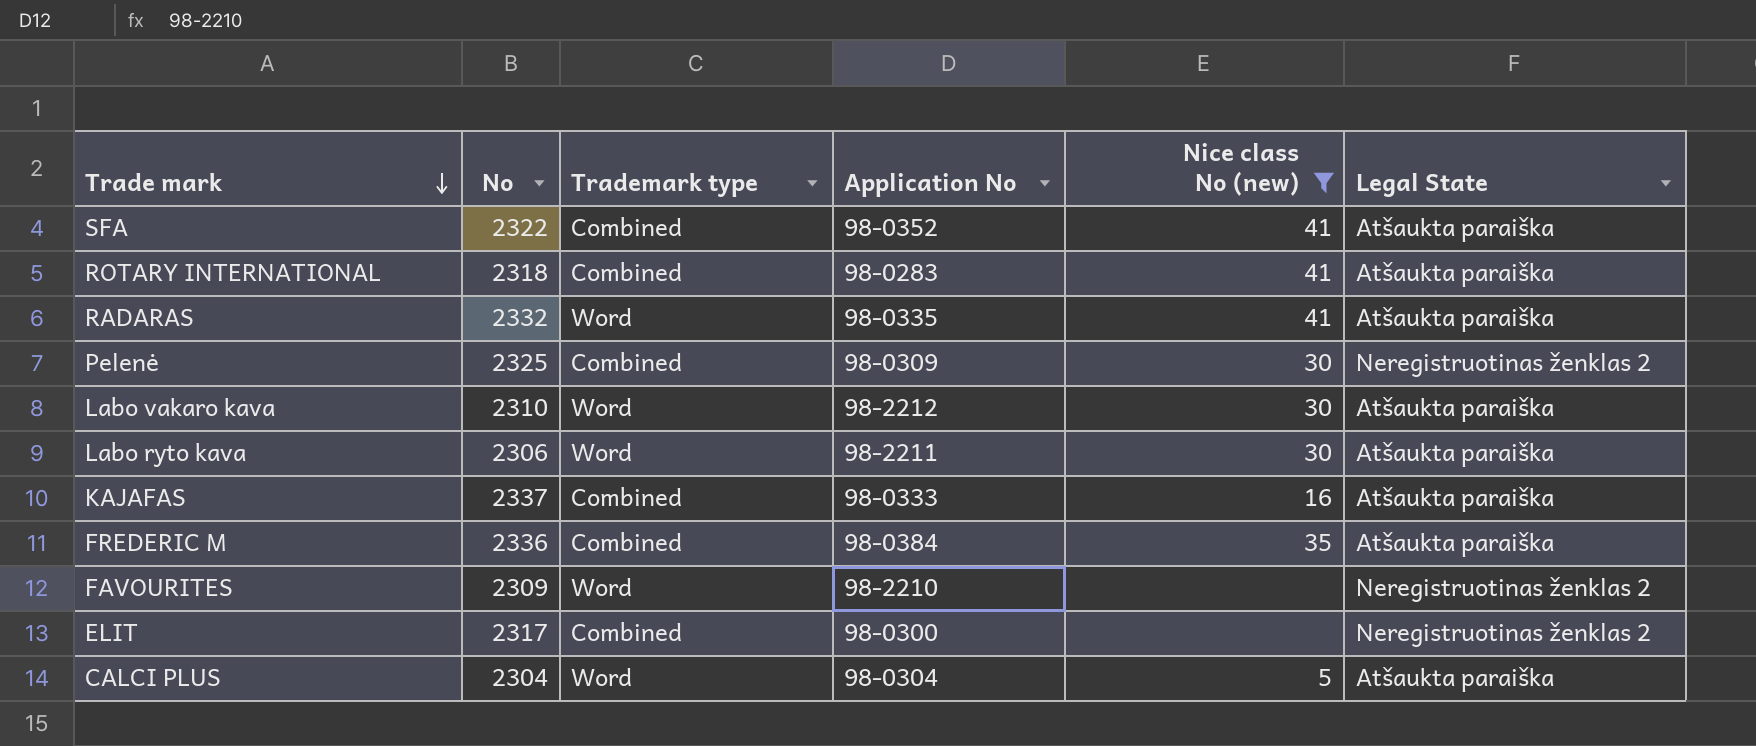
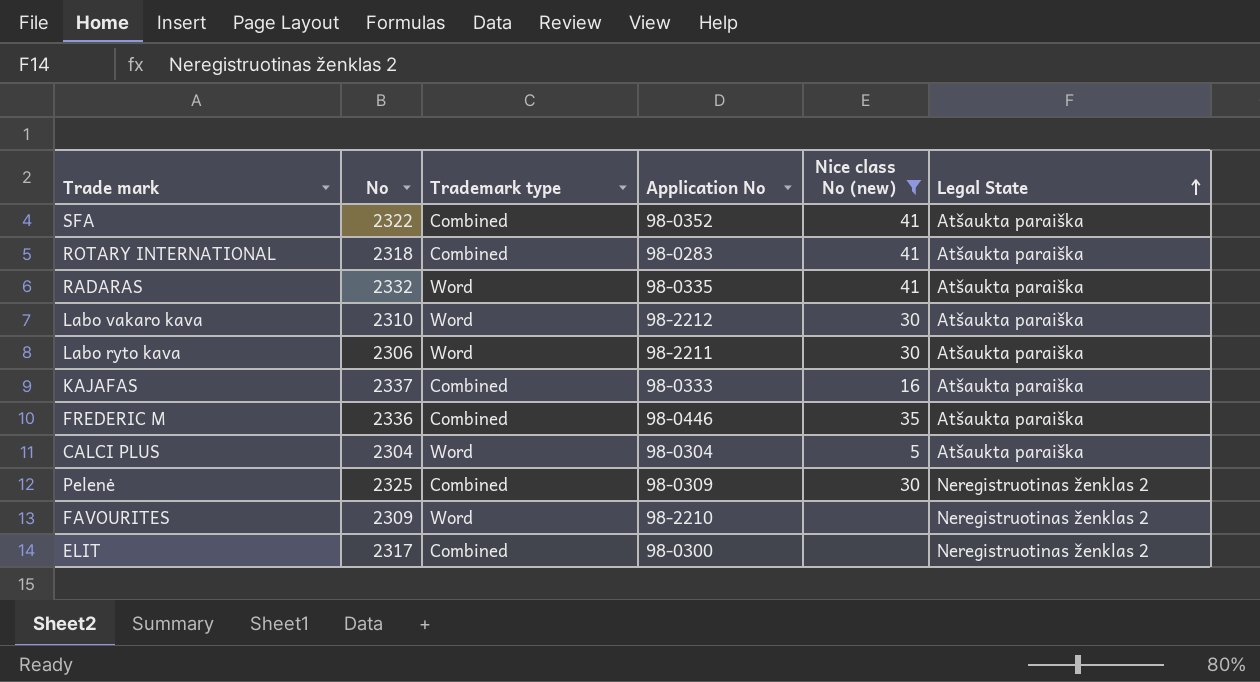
row order: Trade mark descending -> Legal State ascending
FREDERIC M | Application No: 98-0384 -> 98-0446

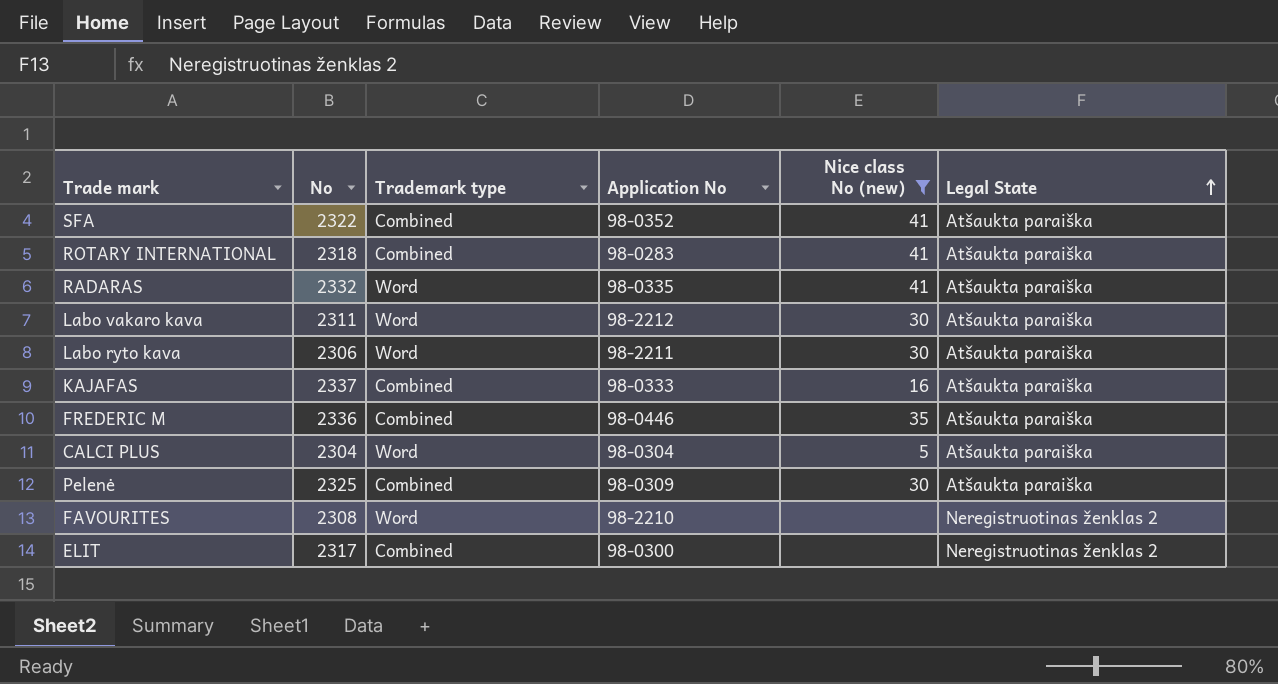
Labo vakaro kava | No: 2310 -> 2311
Pelenė | Legal State: Neregistruotinas ženklas 2 -> Atšaukta paraiška
FAVOURITES | No: 2309 -> 2308

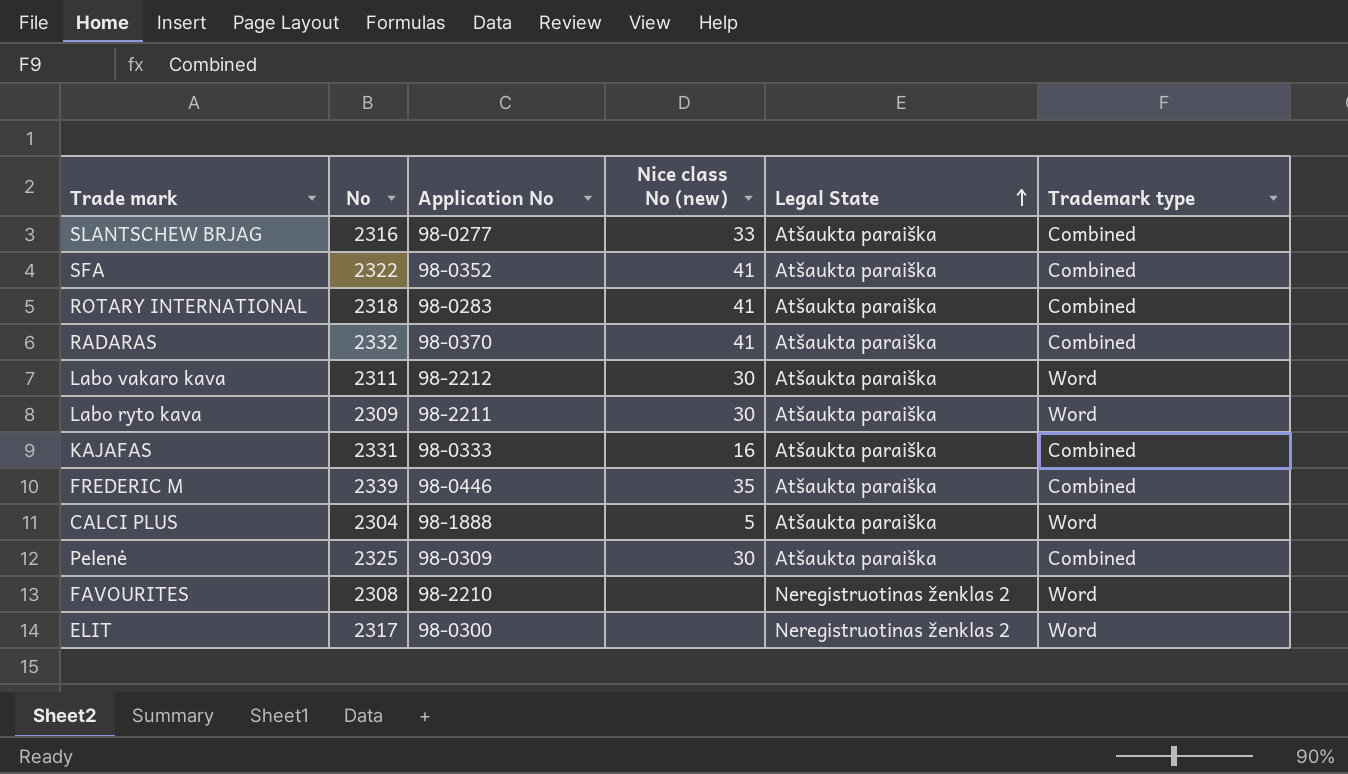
filter: Nice class No (new) != 33 -> none
column Trademark type | position: 3 -> 6
RADARAS | Application No: 98-0335 -> 98-0370
RADARAS | Trademark type: Word -> Combined
Labo ryto kava | No: 2306 -> 2309
KAJAFAS | No: 2337 -> 2331
FREDERIC M | No: 2336 -> 2339
CALCI PLUS | Application No: 98-0304 -> 98-1888
ELIT | Trademark type: Combined -> Word

